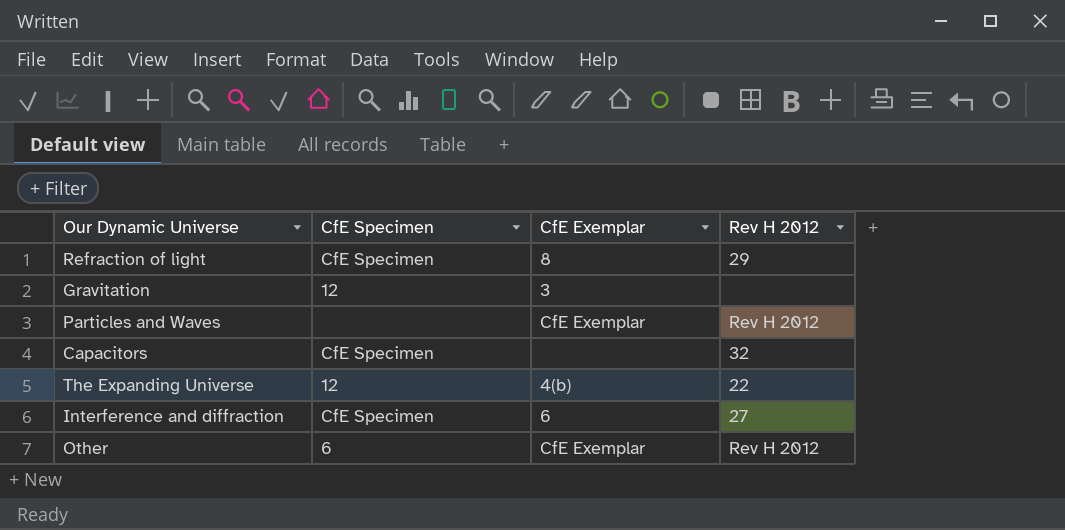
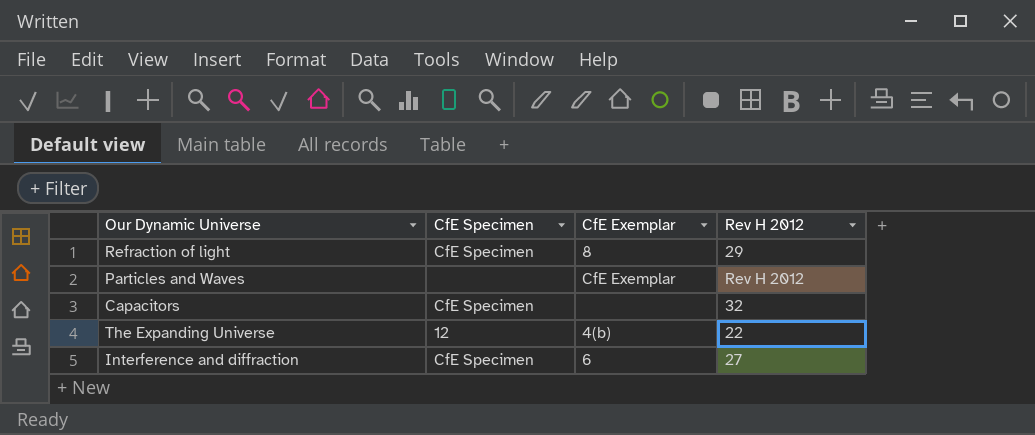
row Gravitation: 12 | 3 | none -> none
row Other: 6 | CfE Exemplar | Rev H 2012 -> none

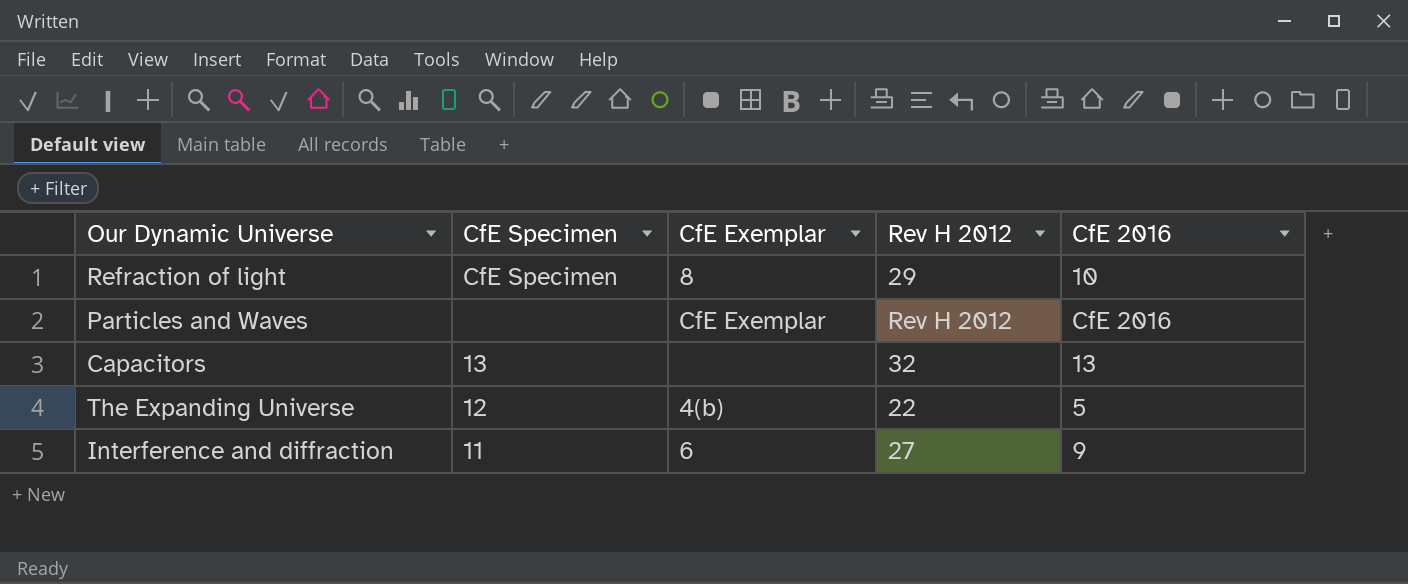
column CfE 2016 | position: none -> 5
Capacitors | CfE Specimen: CfE Specimen -> 13
Interference and diffraction | CfE Specimen: CfE Specimen -> 11

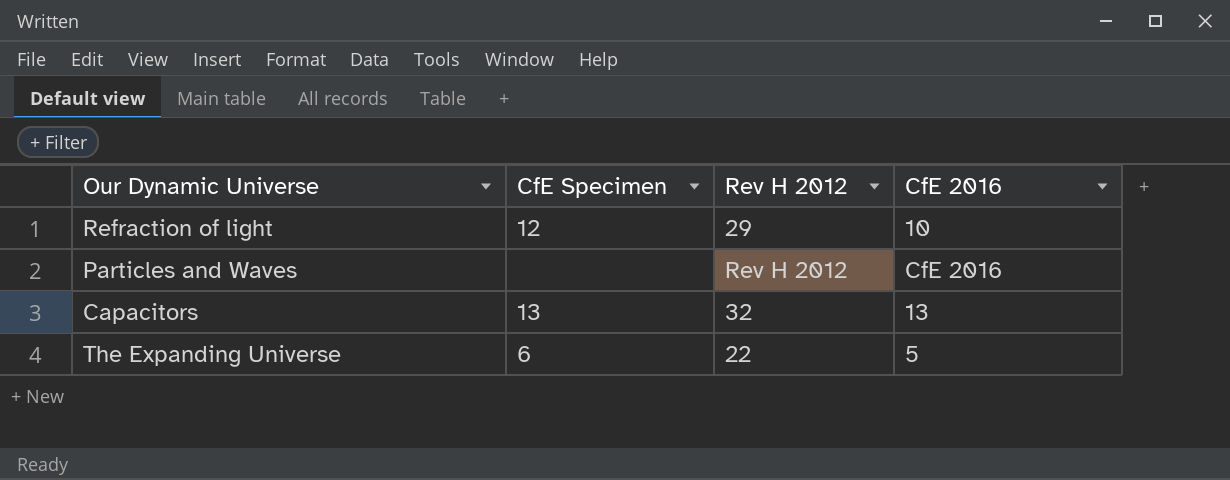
column CfE Exemplar | position: 3 -> none
row Interference and diffraction: 11 | 6 | 27 | 9 -> none
Refraction of light | CfE Specimen: CfE Specimen -> 12
The Expanding Universe | CfE Specimen: 12 -> 6

